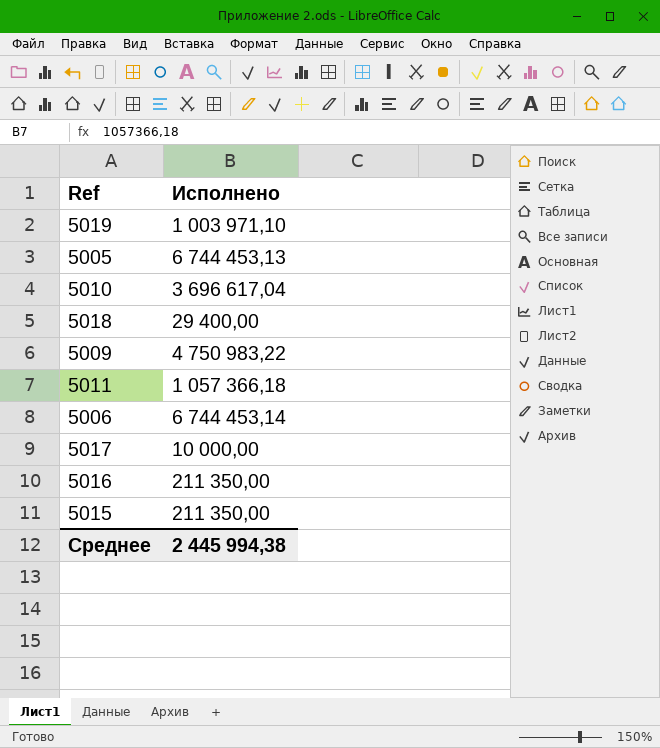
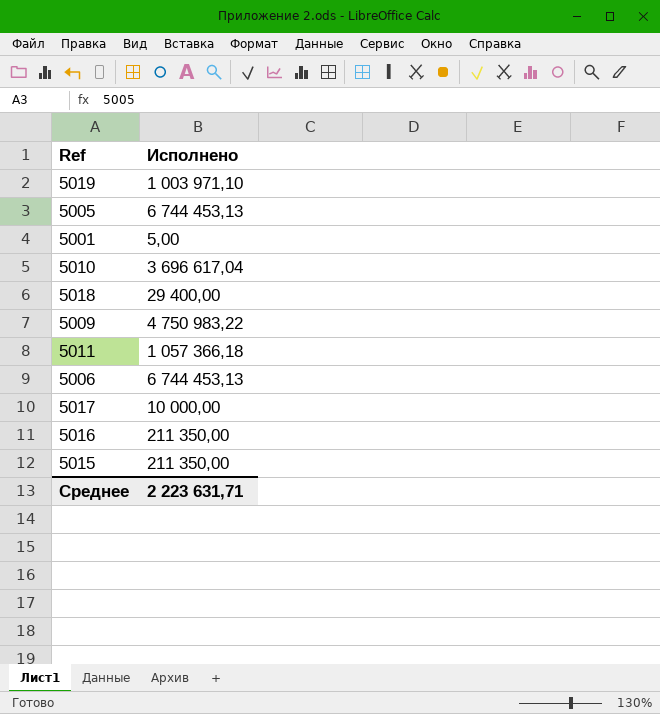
row 5001: none -> 5,00
5006 | Исполнено: 6 744 453,14 -> 6 744 453,13
Среднее | Исполнено: 2 445 994,38 -> 2 223 631,71

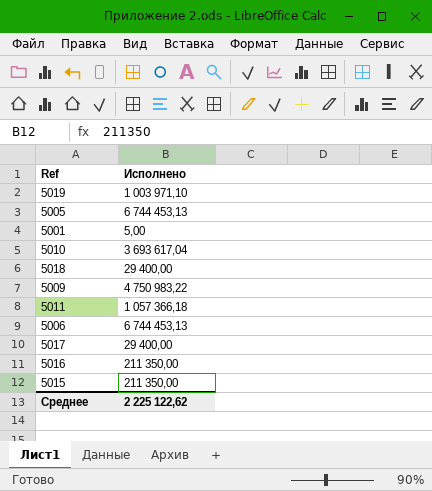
5010 | Исполнено: 3 696 617,04 -> 3 693 617,04
5017 | Исполнено: 10 000,00 -> 29 400,00
Среднее | Исполнено: 2 223 631,71 -> 2 225 122,62

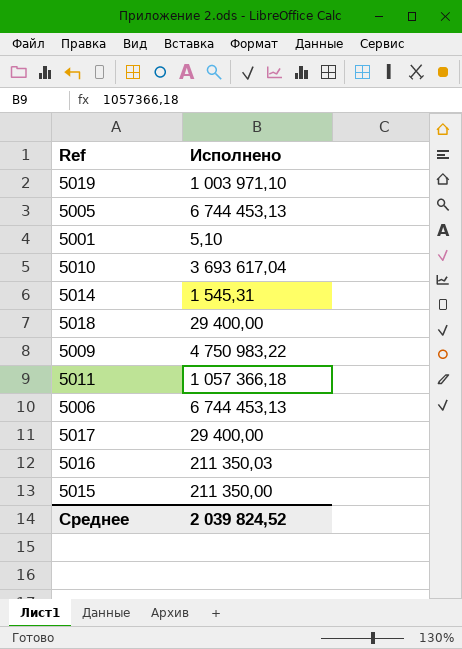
5001 | Исполнено: 5,00 -> 5,10
row 5014: none -> 1 545,31
5016 | Исполнено: 211 350,00 -> 211 350,03
Среднее | Исполнено: 2 225 122,62 -> 2 039 824,52

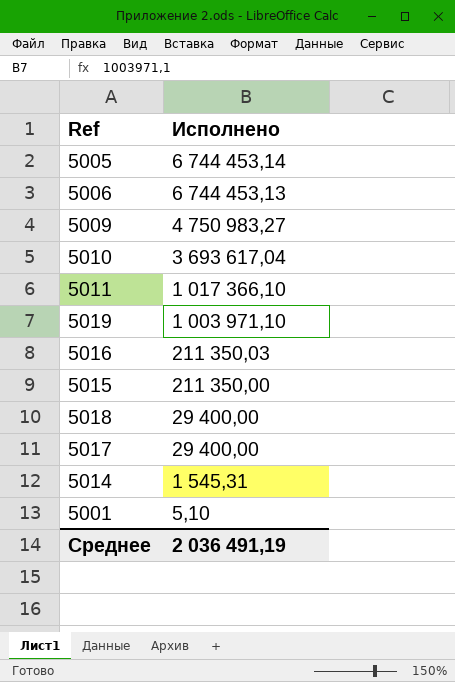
row order: none -> Исполнено descending
5005 | Исполнено: 6 744 453,13 -> 6 744 453,14
5009 | Исполнено: 4 750 983,22 -> 4 750 983,27
5011 | Исполнено: 1 057 366,18 -> 1 017 366,10
Среднее | Исполнено: 2 039 824,52 -> 2 036 491,19

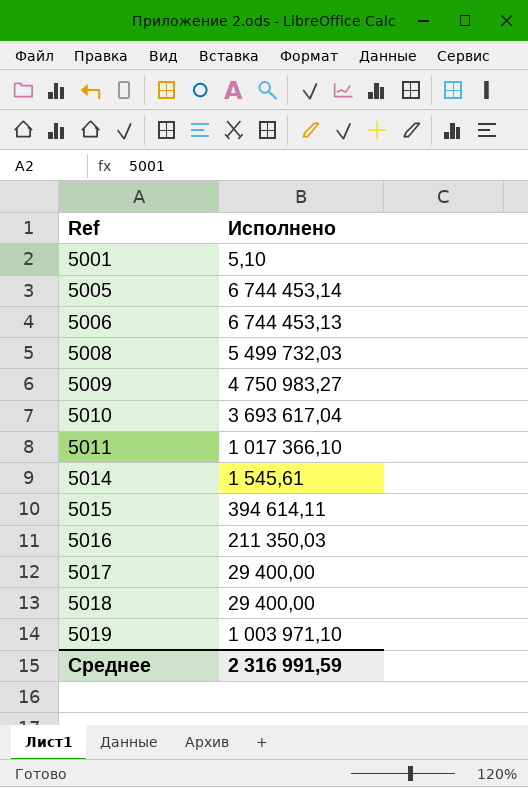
row order: Исполнено descending -> Ref ascending
row 5008: none -> 5 499 732,03
5014 | Исполнено: 1 545,31 -> 1 545,61
5015 | Исполнено: 211 350,00 -> 394 614,11
Среднее | Исполнено: 2 036 491,19 -> 2 316 991,59

